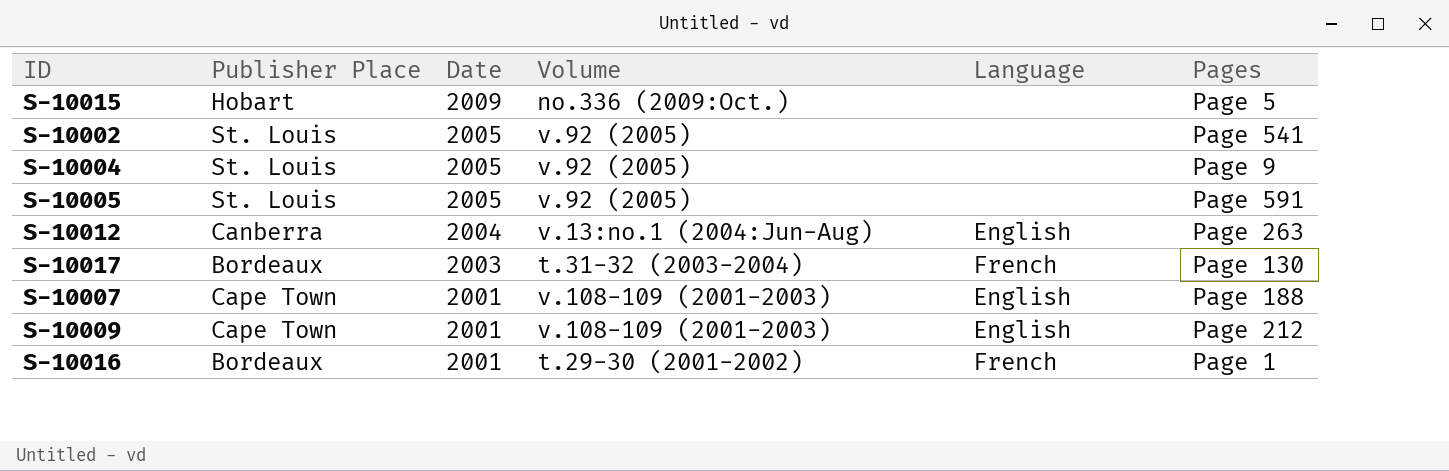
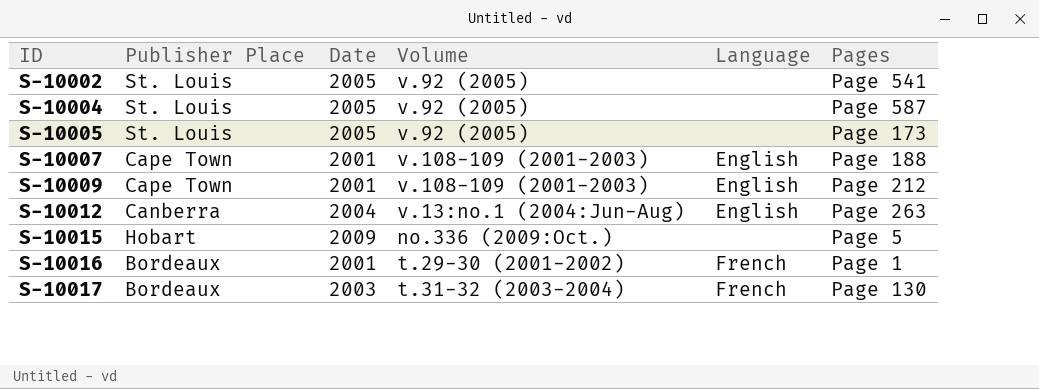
row order: Date descending -> ID ascending
S-10004 | Pages: Page 9 -> Page 587
S-10005 | Pages: Page 591 -> Page 173

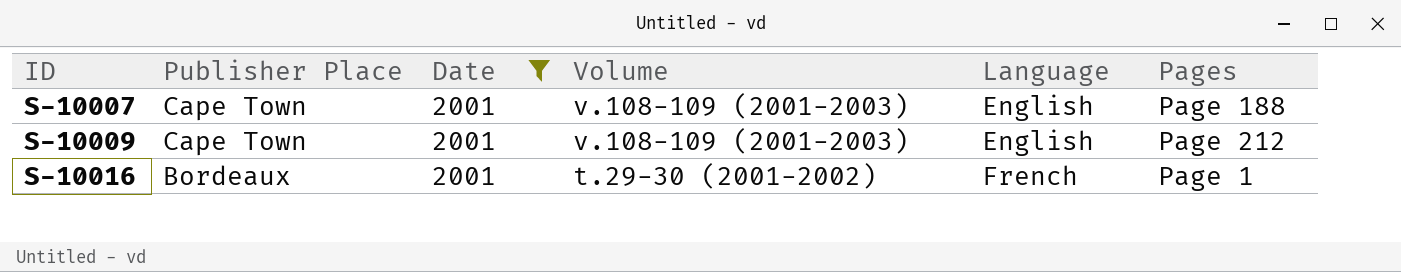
filter: none -> Date = 2001

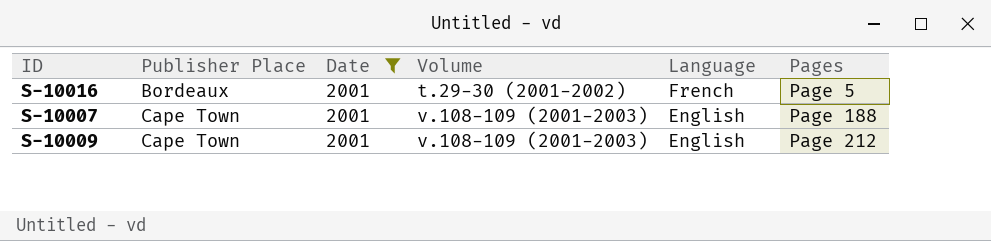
row order: ID ascending -> Publisher Place ascending
S-10016 | Pages: Page 1 -> Page 5

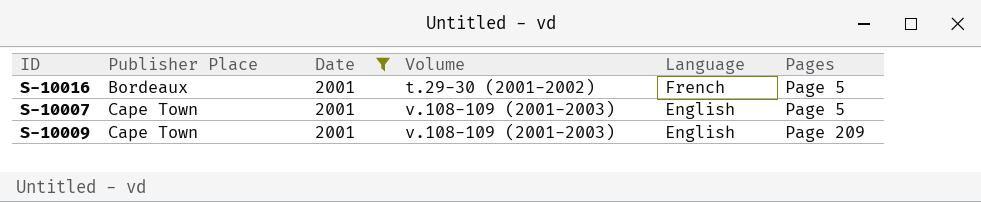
S-10007 | Pages: Page 188 -> Page 5
S-10009 | Pages: Page 212 -> Page 209

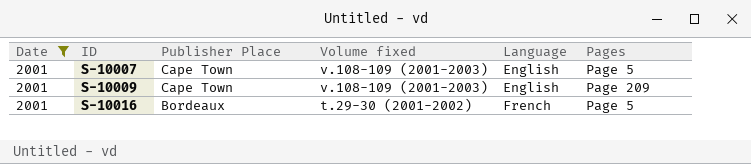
row order: Publisher Place ascending -> ID ascending
column Date | position: 3 -> 1
column name: Volume -> Volume fixed

